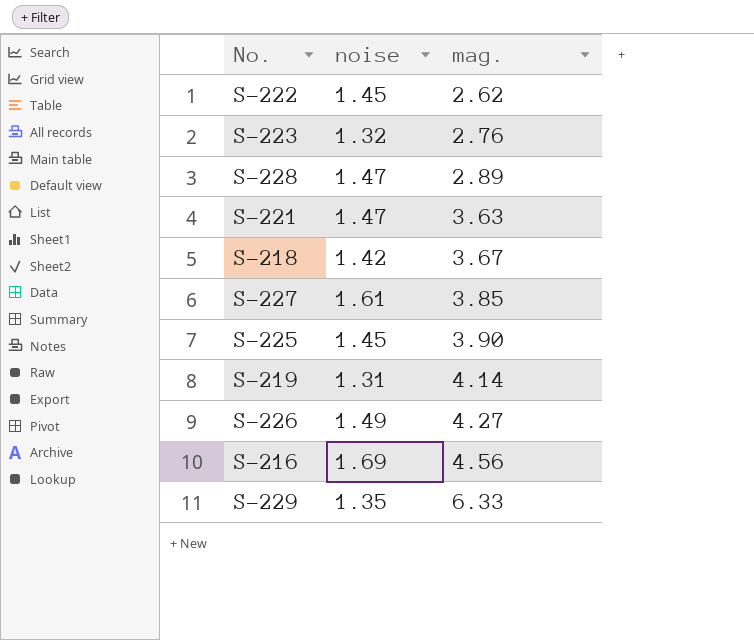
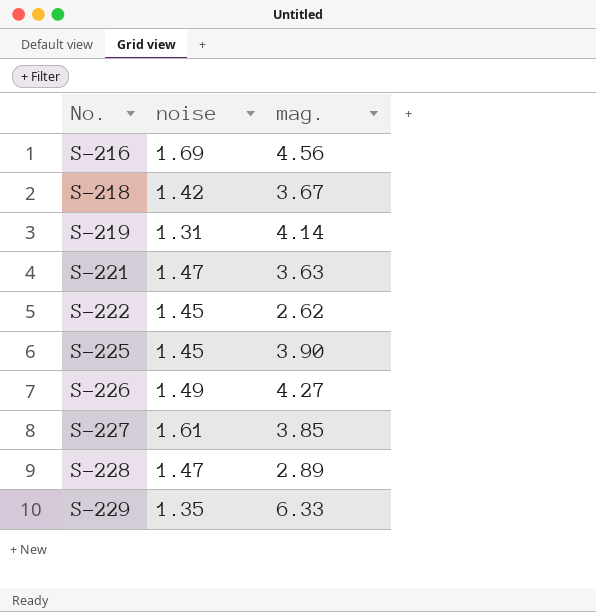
row order: mag. ascending -> No. ascending
row S-223: 1.32 | 2.76 -> none

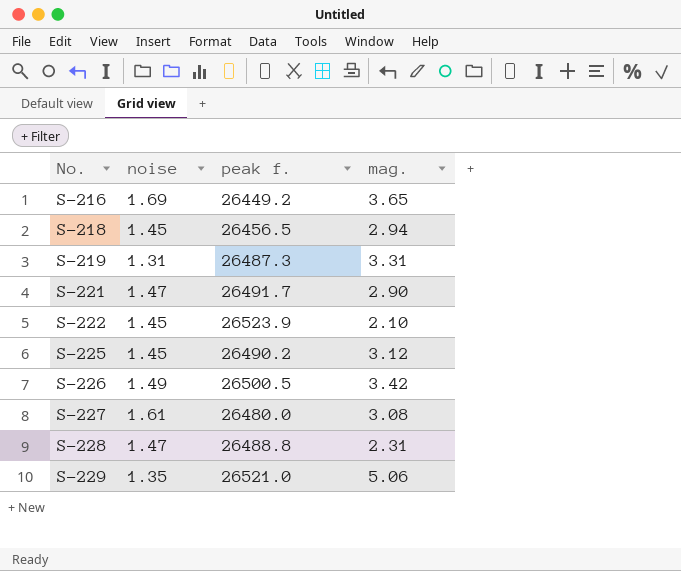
column peak f. | position: none -> 3
S-216 | mag.: 4.56 -> 3.65
S-218 | noise: 1.42 -> 1.45
S-218 | mag.: 3.67 -> 2.94
S-219 | mag.: 4.14 -> 3.31
S-221 | mag.: 3.63 -> 2.90
S-222 | mag.: 2.62 -> 2.10
S-225 | mag.: 3.90 -> 3.12
S-226 | mag.: 4.27 -> 3.42
S-227 | mag.: 3.85 -> 3.08
S-228 | mag.: 2.89 -> 2.31
S-229 | mag.: 6.33 -> 5.06

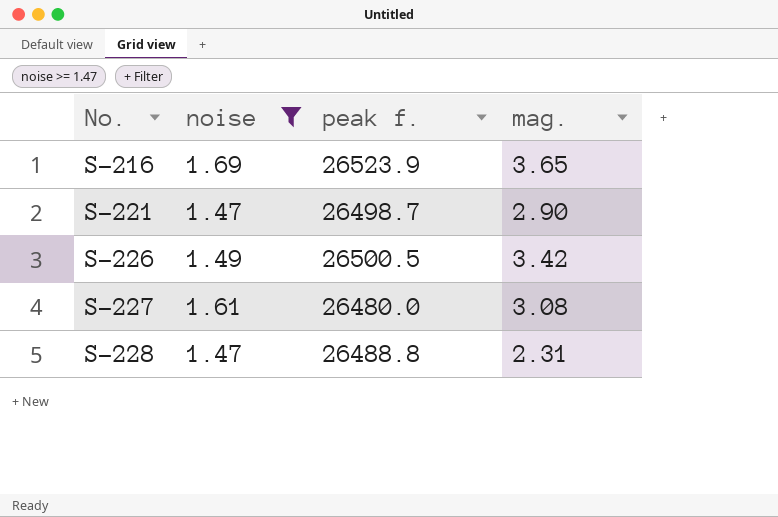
filter: none -> noise >= 1.47
S-216 | peak f.: 26449.2 -> 26523.9
S-221 | peak f.: 26491.7 -> 26498.7

